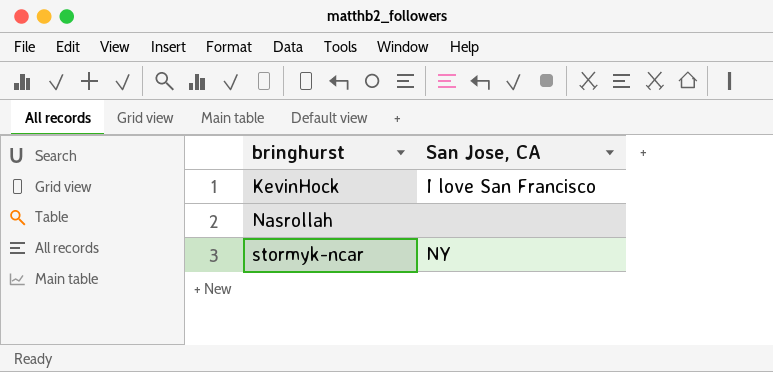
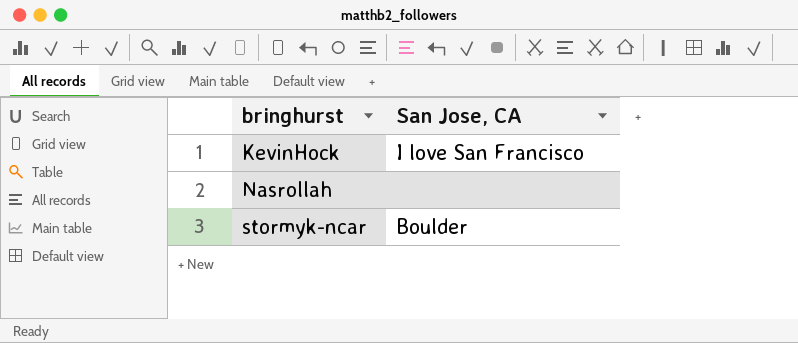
stormyk-ncar | San Jose, CA: NY -> Boulder

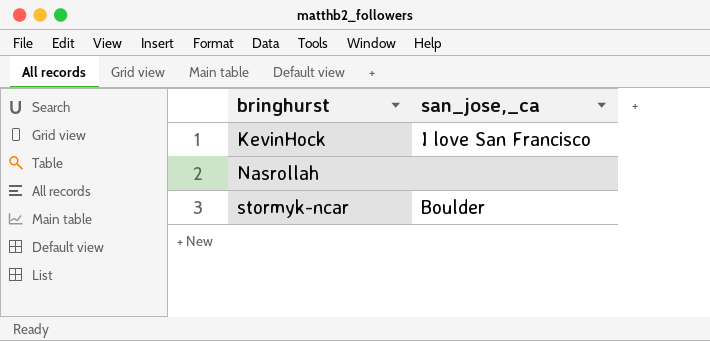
column name: San Jose, CA -> san_jose,_ca

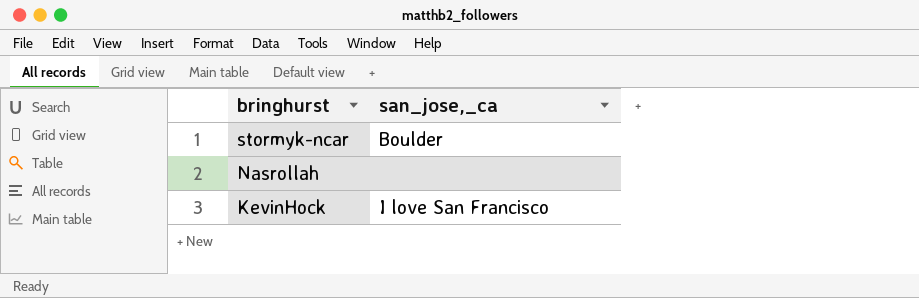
row order: bringhurst ascending -> bringhurst descending

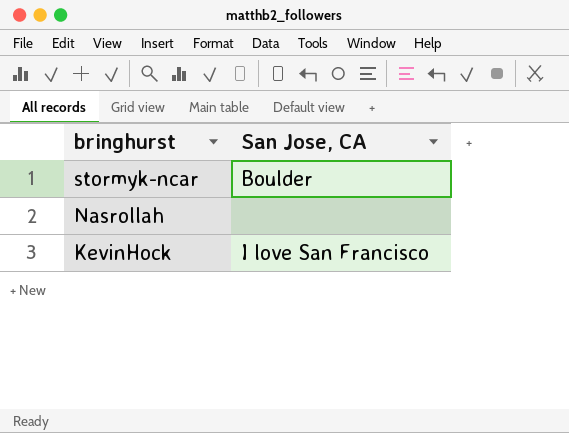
column name: san_jose,_ca -> San Jose, CA

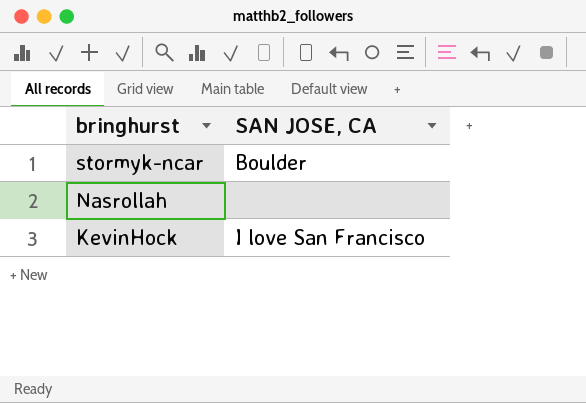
column name: San Jose, CA -> SAN JOSE, CA

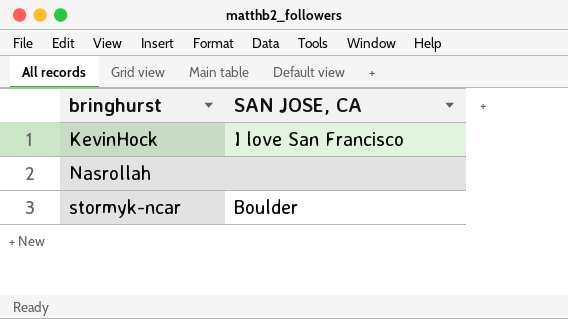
row order: bringhurst descending -> bringhurst ascending

